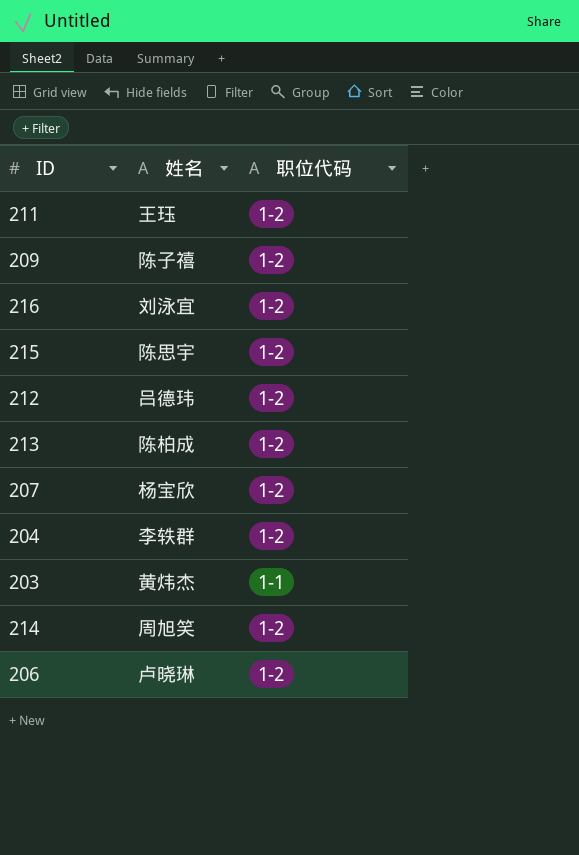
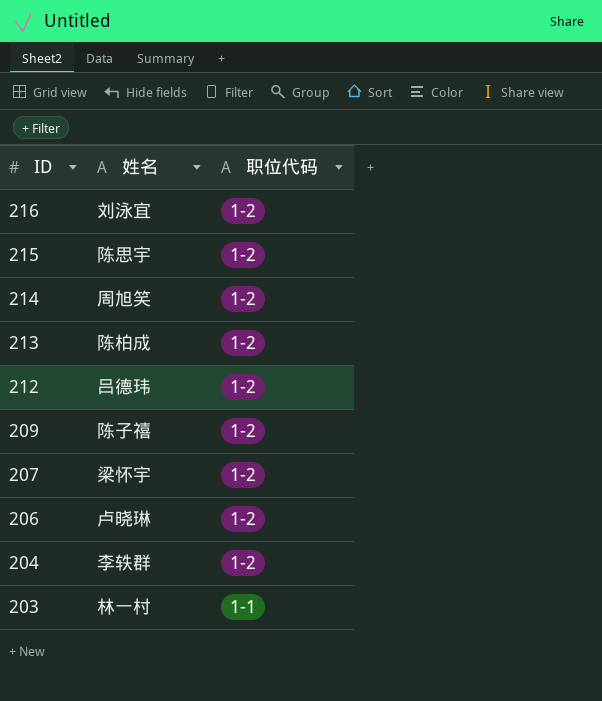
row order: none -> ID descending
row 211: 王珏 | 1-2 -> none
207 | 姓名: 杨宝欣 -> 梁怀宇
203 | 姓名: 黄炜杰 -> 林一村

